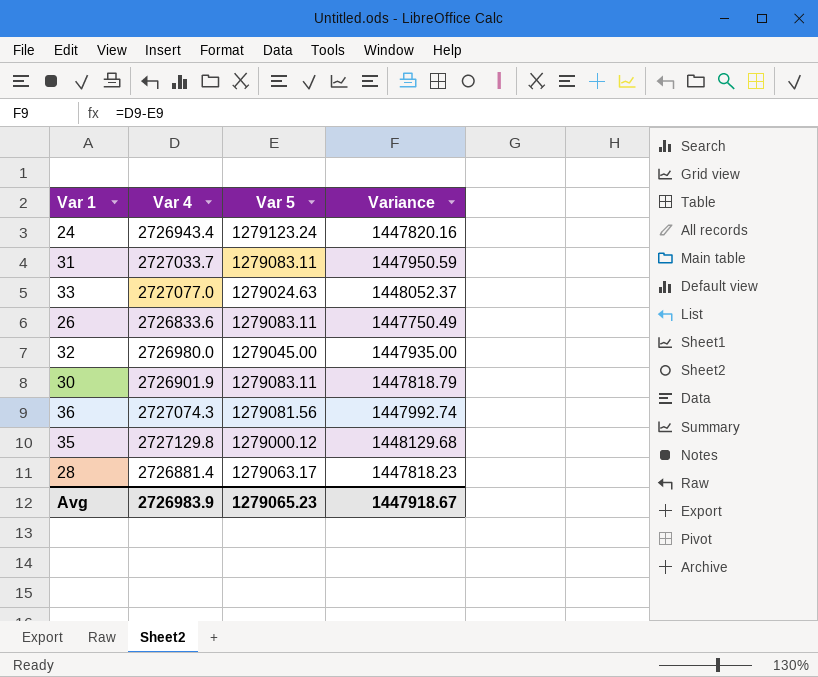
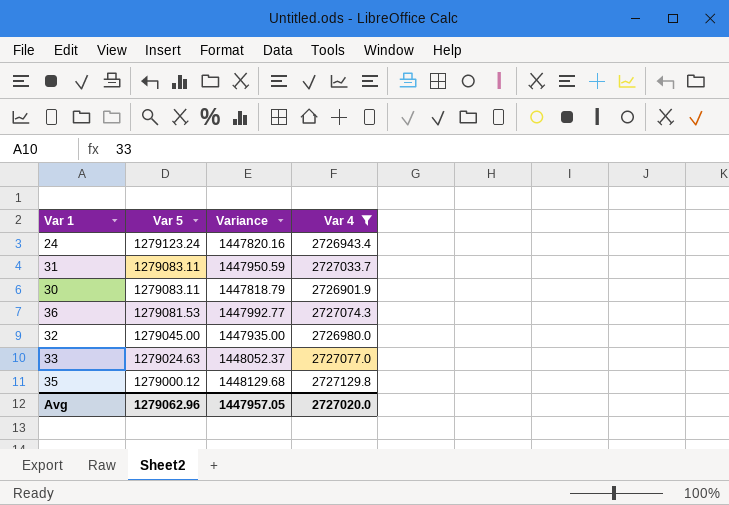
filter: none -> Var 4 >= 2726901.9
row order: none -> Var 5 descending
column Var 4 | position: 2 -> 4
36 | Var 5: 1279081.56 -> 1279081.53
36 | Variance: 1447992.74 -> 1447992.77
Avg | Var 5: 1279065.23 -> 1279062.96
Avg | Variance: 1447918.67 -> 1447957.05
Avg | Var 4: 2726983.9 -> 2727020.0

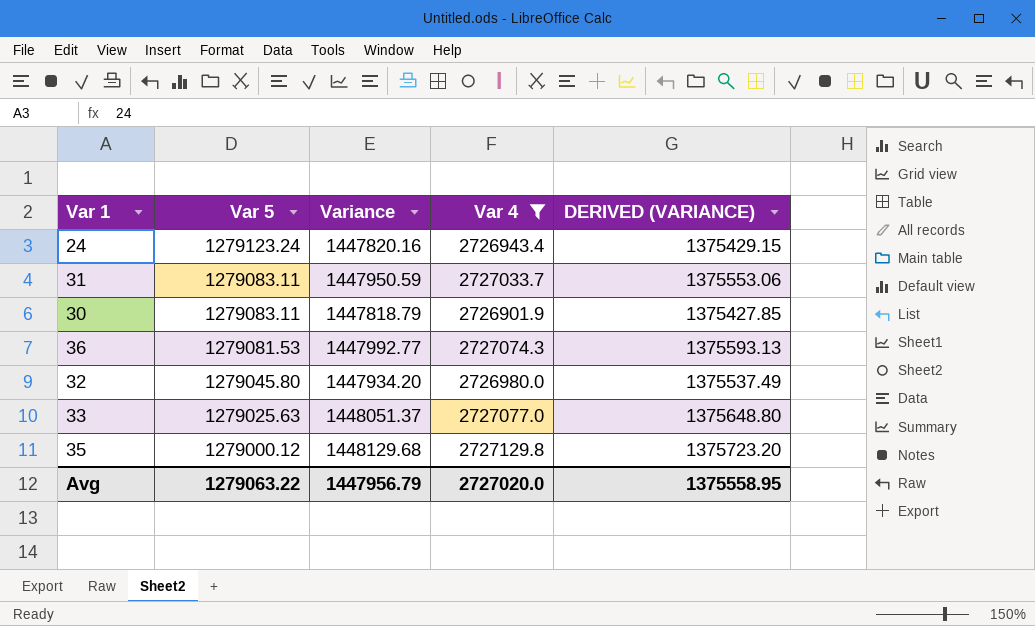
column DERIVED (VARIANCE) | formula: none -> [Variance] * 0.95
32 | Var 5: 1279045.00 -> 1279045.80
32 | Variance: 1447935.00 -> 1447934.20
33 | Var 5: 1279024.63 -> 1279025.63
33 | Variance: 1448052.37 -> 1448051.37
Avg | Var 5: 1279062.96 -> 1279063.22
Avg | Variance: 1447957.05 -> 1447956.79

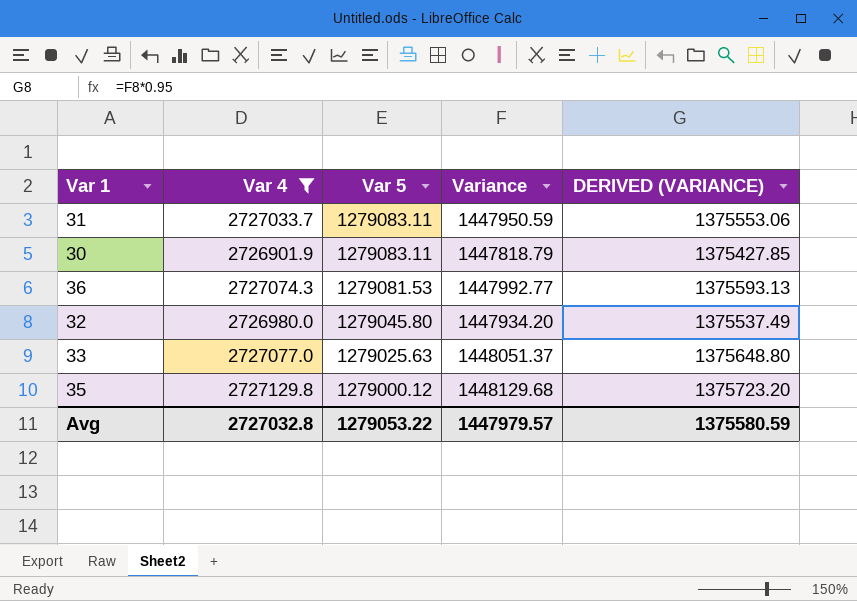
column Var 4 | position: 4 -> 2
row 24: 1279123.24 | 1447820.16 | 2726943.4 | 1375429.15 -> none
Avg | Var 4: 2727020.0 -> 2727032.8
Avg | Var 5: 1279063.22 -> 1279053.22
Avg | Variance: 1447956.79 -> 1447979.57
Avg | DERIVED (VARIANCE): 1375558.95 -> 1375580.59

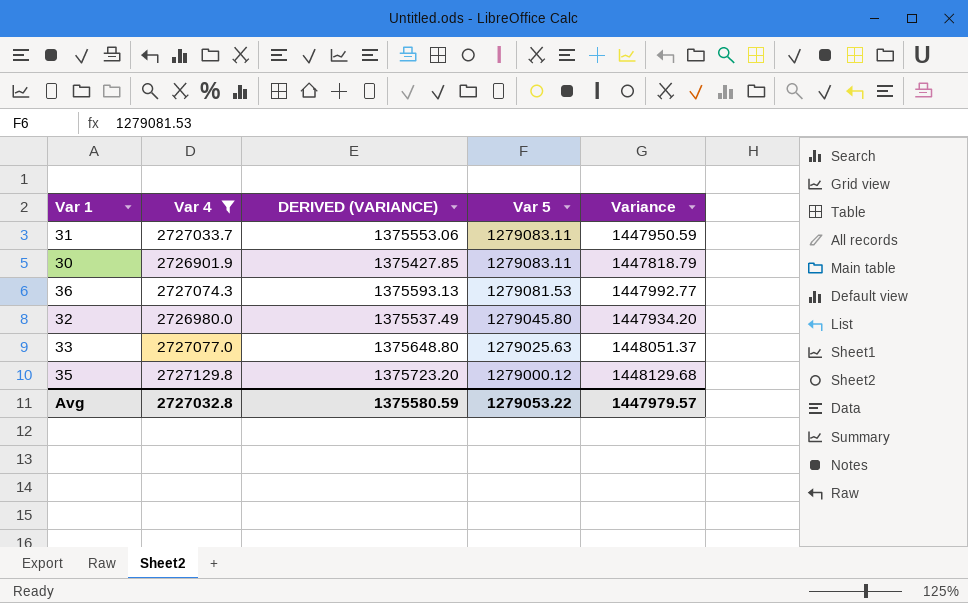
column DERIVED (VARIANCE) | position: 5 -> 3

